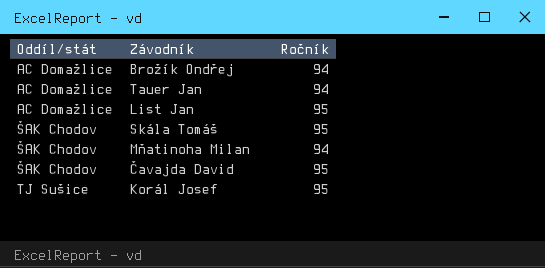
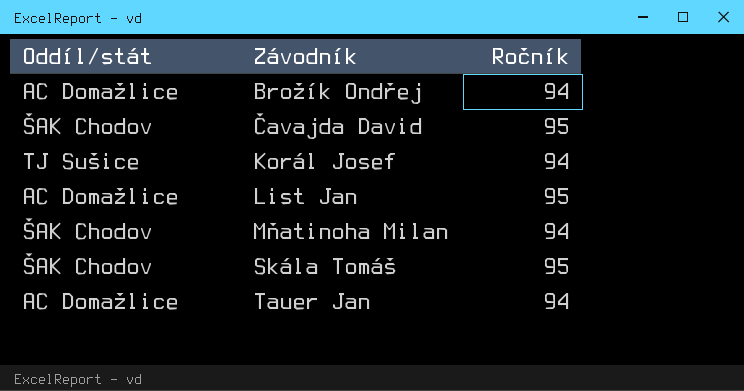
row order: Oddíl/stát ascending -> Závodník ascending
Korál Josef | Ročník: 95 -> 94

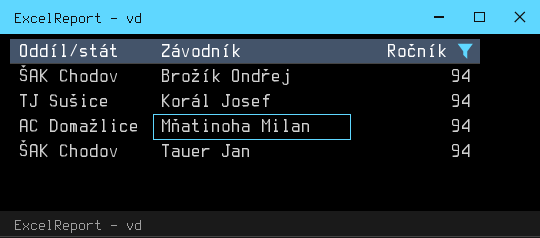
filter: none -> Ročník = 94
Brožík Ondřej | Oddíl/stát: AC Domažlice -> ŠAK Chodov
Mňatinoha Milan | Oddíl/stát: ŠAK Chodov -> AC Domažlice
Tauer Jan | Oddíl/stát: AC Domažlice -> ŠAK Chodov

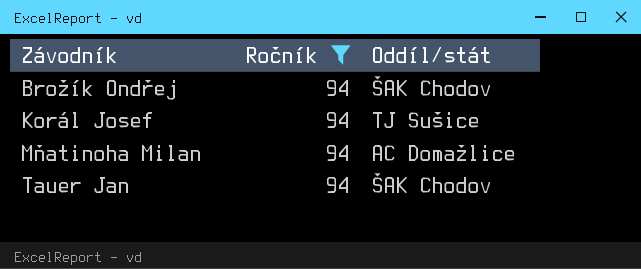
column Oddíl/stát | position: 1 -> 3

